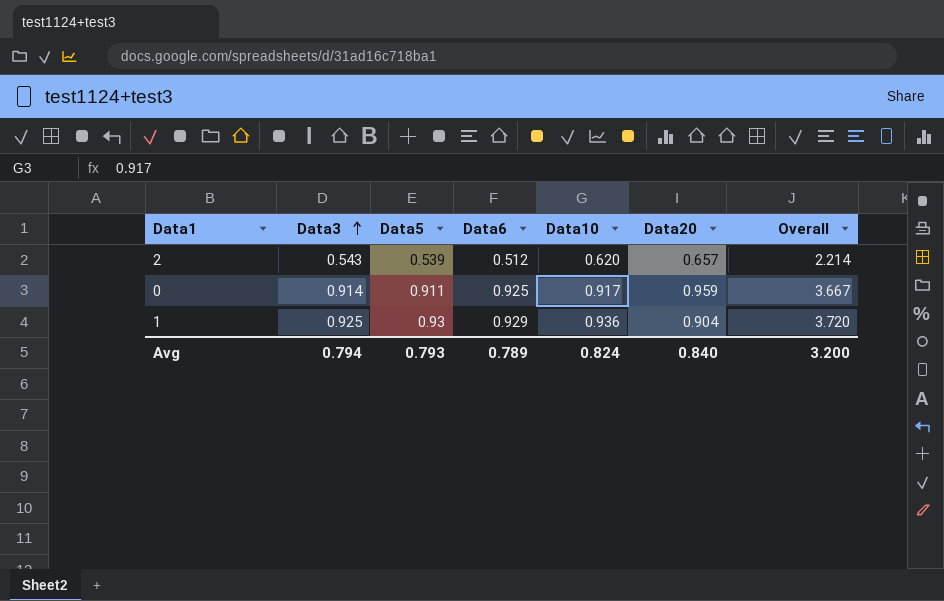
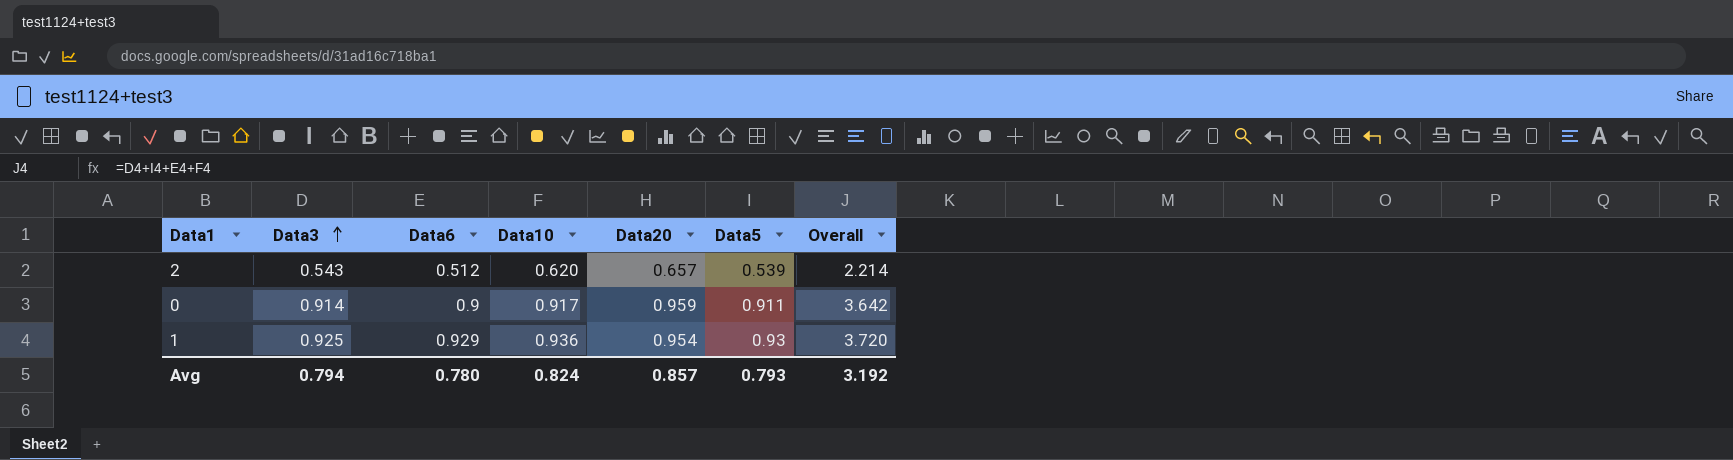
column Data5 | position: 3 -> 6
0 | Data6: 0.925 -> 0.9
0 | Overall: 3.667 -> 3.642
1 | Data20: 0.904 -> 0.954
Avg | Data6: 0.789 -> 0.780
Avg | Data20: 0.840 -> 0.857
Avg | Overall: 3.200 -> 3.192

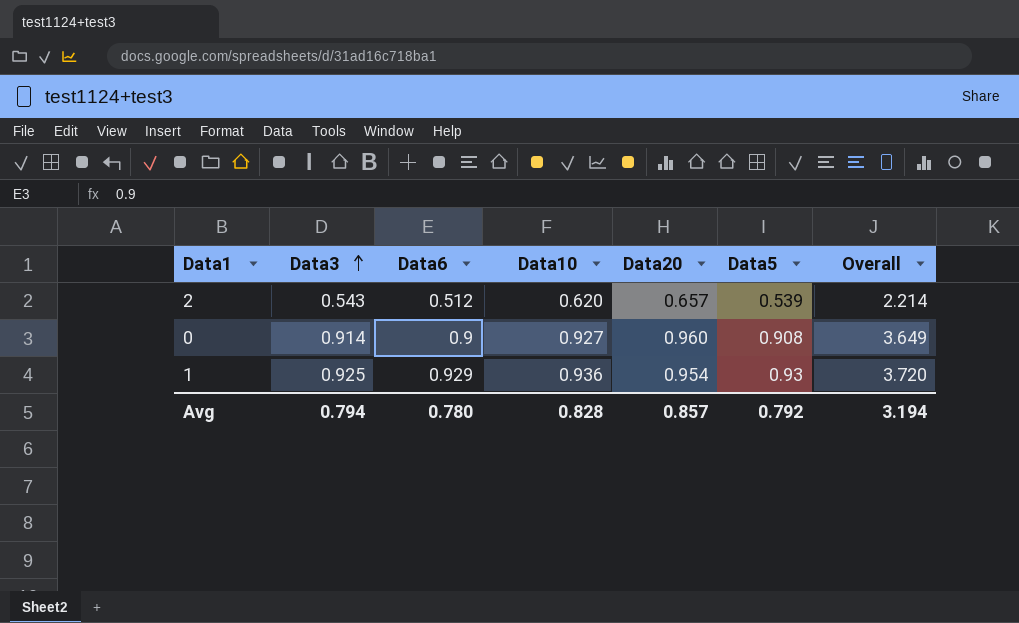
0 | Data10: 0.917 -> 0.927
0 | Data20: 0.959 -> 0.960
0 | Data5: 0.911 -> 0.908
0 | Overall: 3.642 -> 3.649
Avg | Data10: 0.824 -> 0.828
Avg | Data5: 0.793 -> 0.792
Avg | Overall: 3.192 -> 3.194

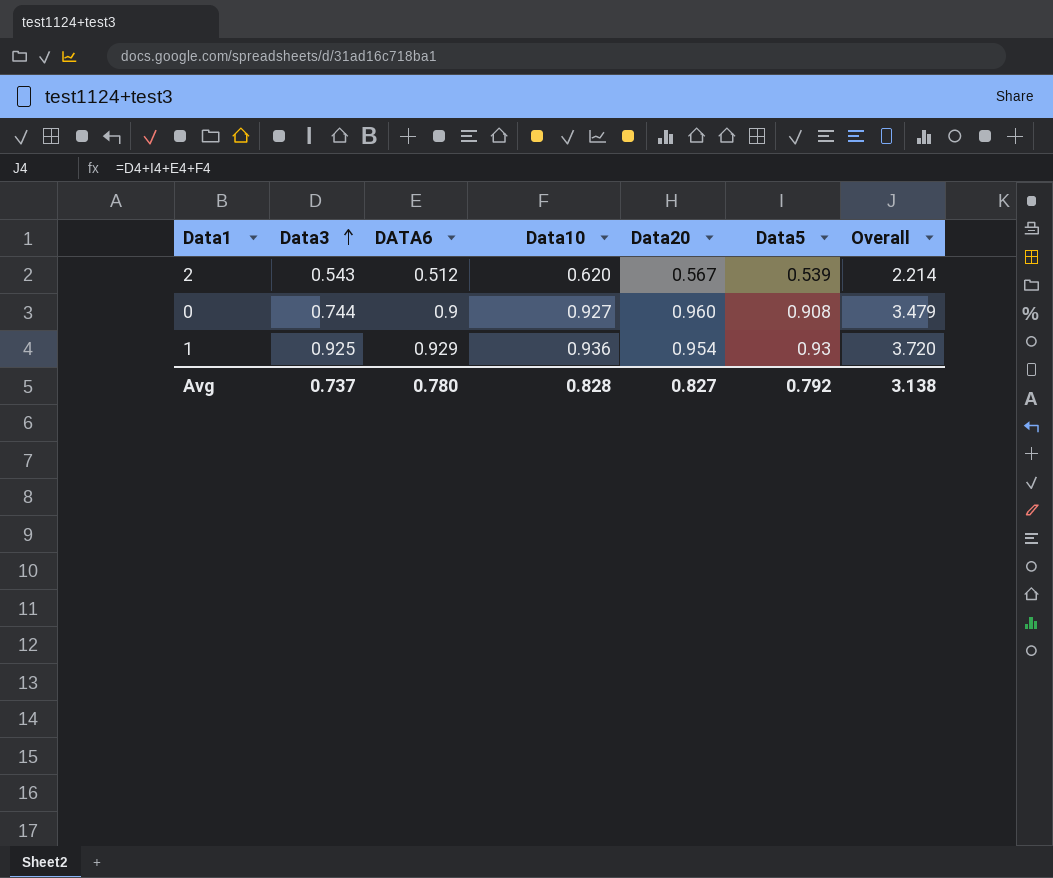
column name: Data6 -> DATA6
2 | Data20: 0.657 -> 0.567
0 | Data3: 0.914 -> 0.744
0 | Overall: 3.649 -> 3.479
Avg | Data3: 0.794 -> 0.737
Avg | Data20: 0.857 -> 0.827
Avg | Overall: 3.194 -> 3.138

